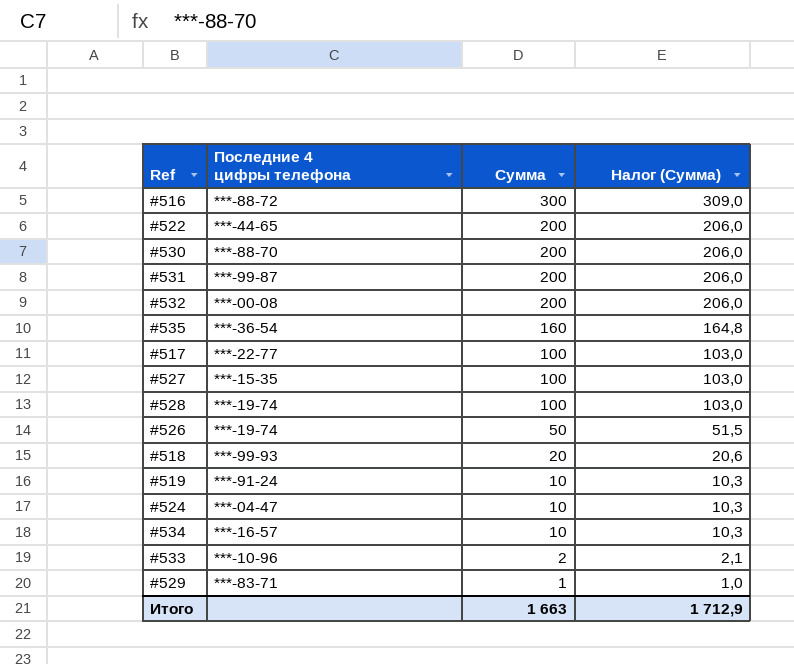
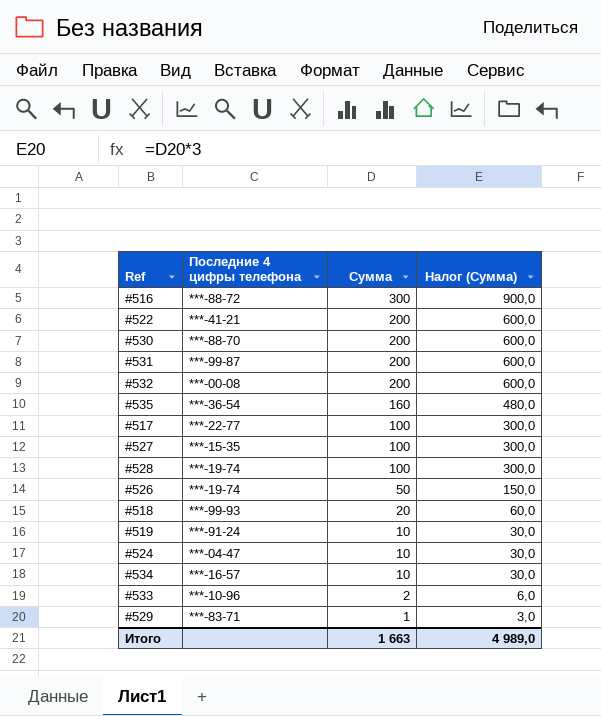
column Налог (Сумма) | formula: [Сумма] * 1,03 -> [Сумма] * 3
#522 | Последние 4 цифры телефона: ***-44-65 -> ***-41-21
Итого | Налог (Сумма): 1 712,9 -> 4 989,0

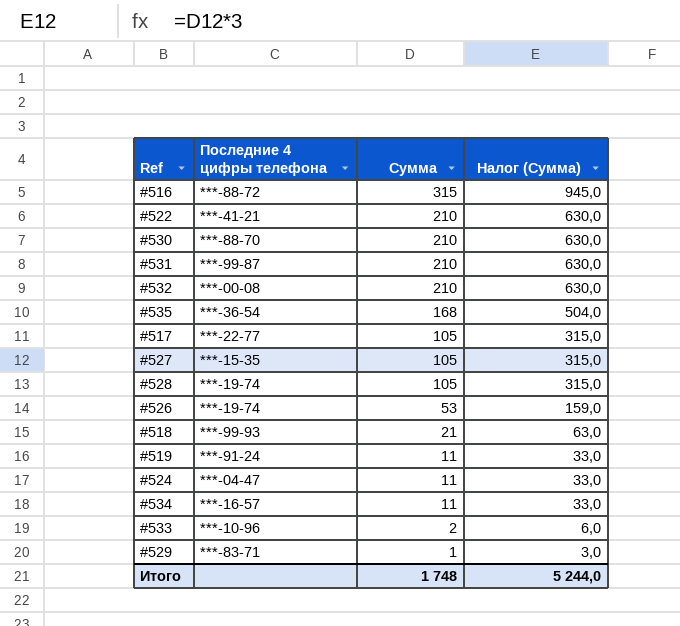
#516 | Сумма: 300 -> 315
#516 | Налог (Сумма): 900,0 -> 945,0
#522 | Сумма: 200 -> 210
#522 | Налог (Сумма): 600,0 -> 630,0
#530 | Сумма: 200 -> 210
#530 | Налог (Сумма): 600,0 -> 630,0
#531 | Сумма: 200 -> 210
#531 | Налог (Сумма): 600,0 -> 630,0
#532 | Сумма: 200 -> 210
#532 | Налог (Сумма): 600,0 -> 630,0
#535 | Сумма: 160 -> 168
#535 | Налог (Сумма): 480,0 -> 504,0
#517 | Сумма: 100 -> 105
#517 | Налог (Сумма): 300,0 -> 315,0
#527 | Сумма: 100 -> 105
#527 | Налог (Сумма): 300,0 -> 315,0
#528 | Сумма: 100 -> 105
#528 | Налог (Сумма): 300,0 -> 315,0
#526 | Сумма: 50 -> 53
#526 | Налог (Сумма): 150,0 -> 159,0
#518 | Сумма: 20 -> 21
#518 | Налог (Сумма): 60,0 -> 63,0
#519 | Сумма: 10 -> 11
#519 | Налог (Сумма): 30,0 -> 33,0
#524 | Сумма: 10 -> 11
#524 | Налог (Сумма): 30,0 -> 33,0
#534 | Сумма: 10 -> 11
#534 | Налог (Сумма): 30,0 -> 33,0
Итого | Сумма: 1 663 -> 1 748
Итого | Налог (Сумма): 4 989,0 -> 5 244,0

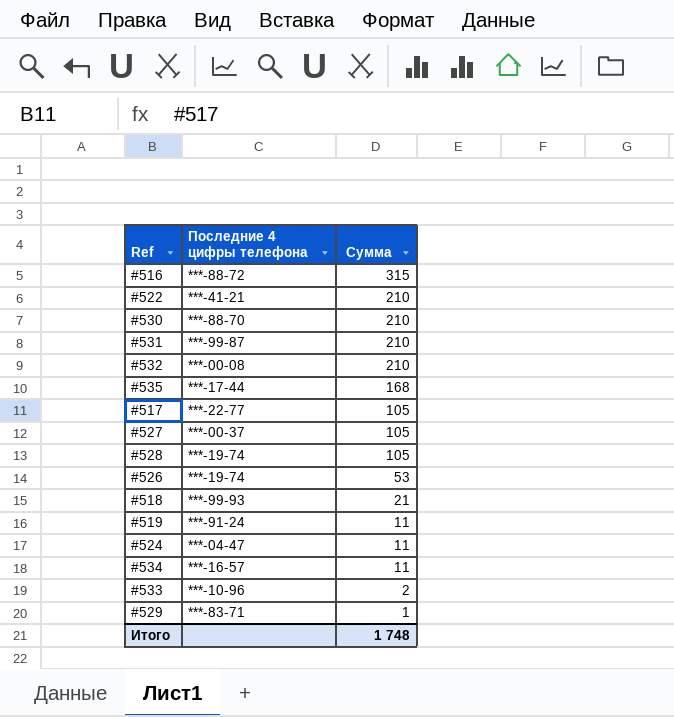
column Налог (Сумма) | formula: [Сумма] * 3 -> none
#535 | Последние 4 цифры телефона: ***-36-54 -> ***-17-44
#527 | Последние 4 цифры телефона: ***-15-35 -> ***-00-37

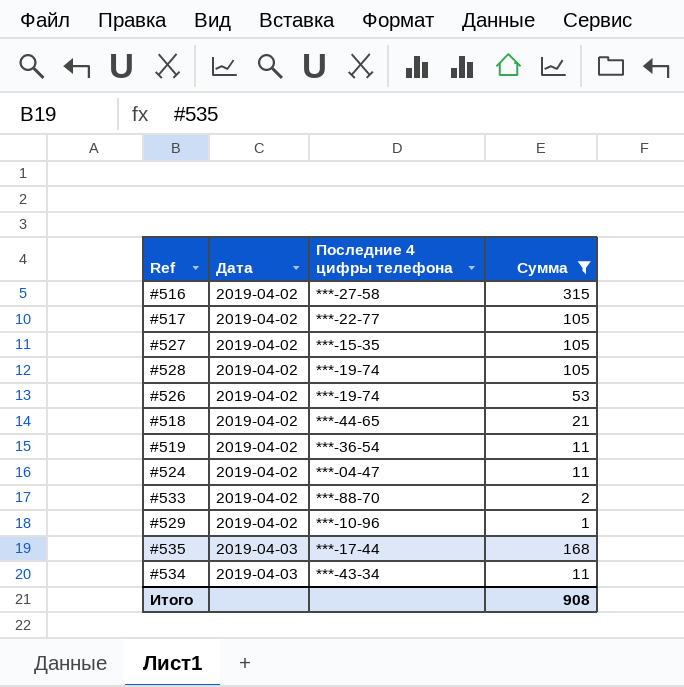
filter: none -> Сумма != 210
row order: Сумма descending -> Дата ascending
column Дата | position: none -> 2
#516 | Последние 4 цифры телефона: ***-88-72 -> ***-27-58
#527 | Последние 4 цифры телефона: ***-00-37 -> ***-15-35
#518 | Последние 4 цифры телефона: ***-99-93 -> ***-44-65
#519 | Последние 4 цифры телефона: ***-91-24 -> ***-36-54
#533 | Последние 4 цифры телефона: ***-10-96 -> ***-88-70
#529 | Последние 4 цифры телефона: ***-83-71 -> ***-10-96
#534 | Последние 4 цифры телефона: ***-16-57 -> ***-43-34
Итого | Сумма: 1 748 -> 908

